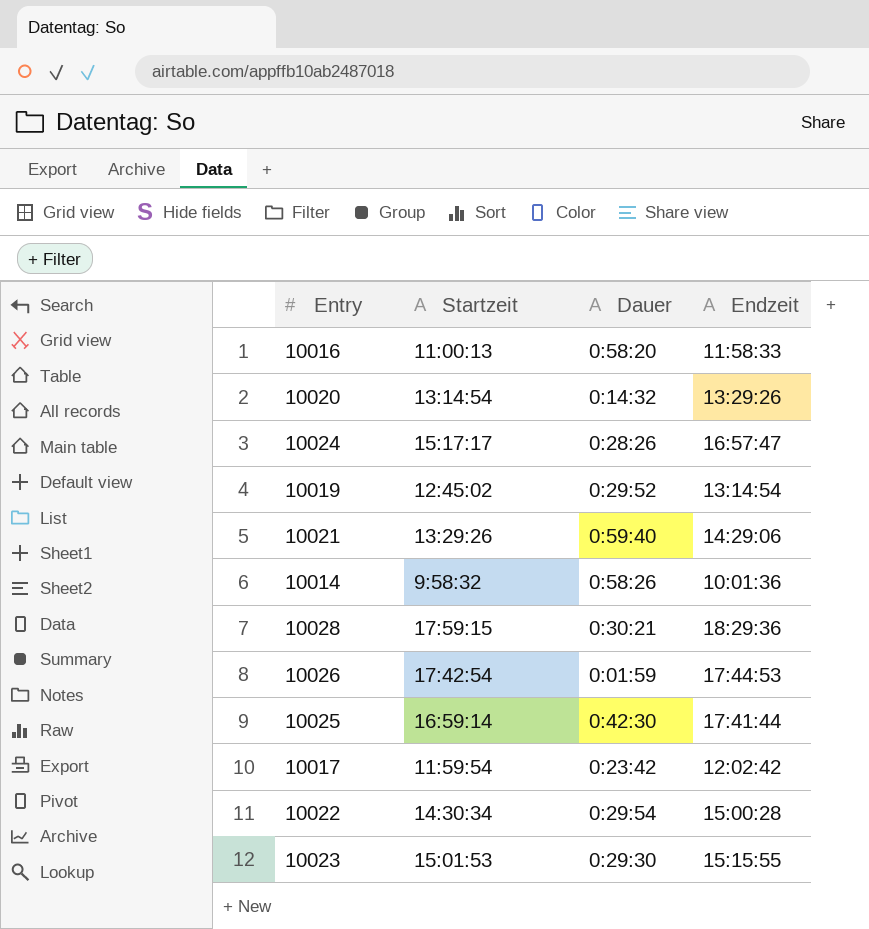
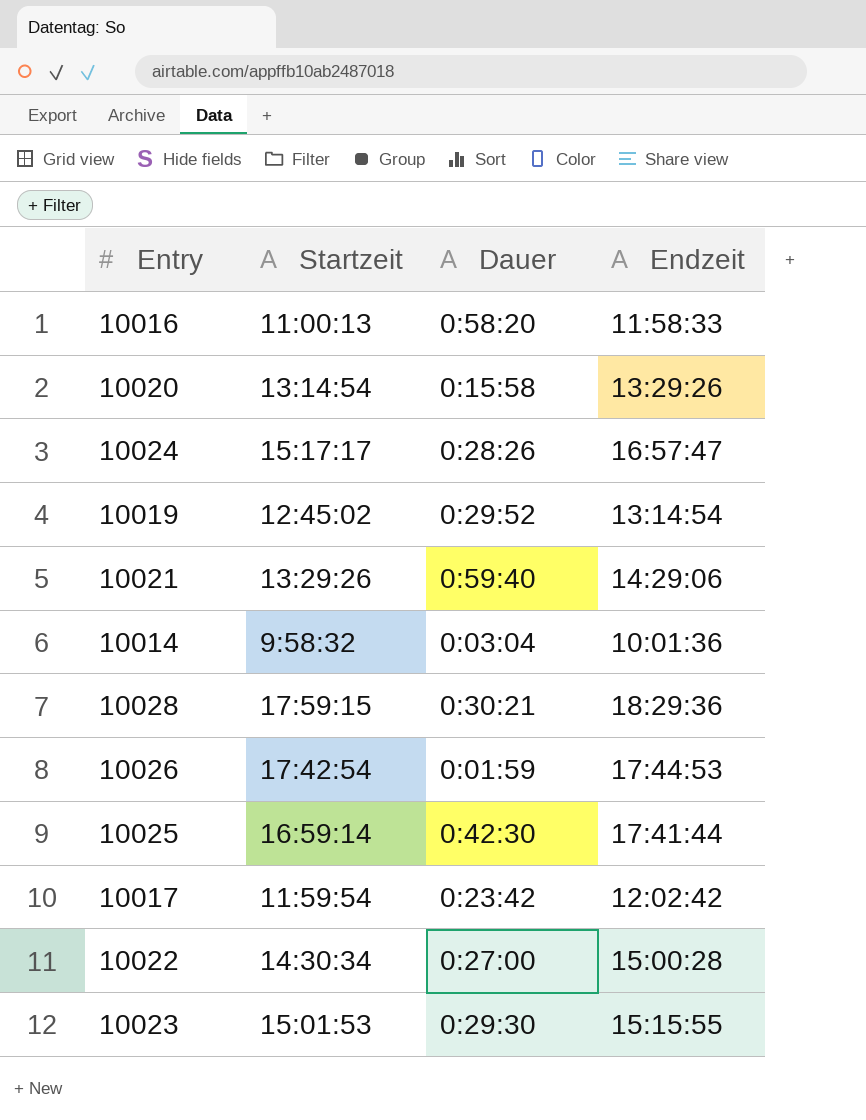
10020 | Dauer: 0:14:32 -> 0:15:58
10014 | Dauer: 0:58:26 -> 0:03:04
10022 | Dauer: 0:29:54 -> 0:27:00

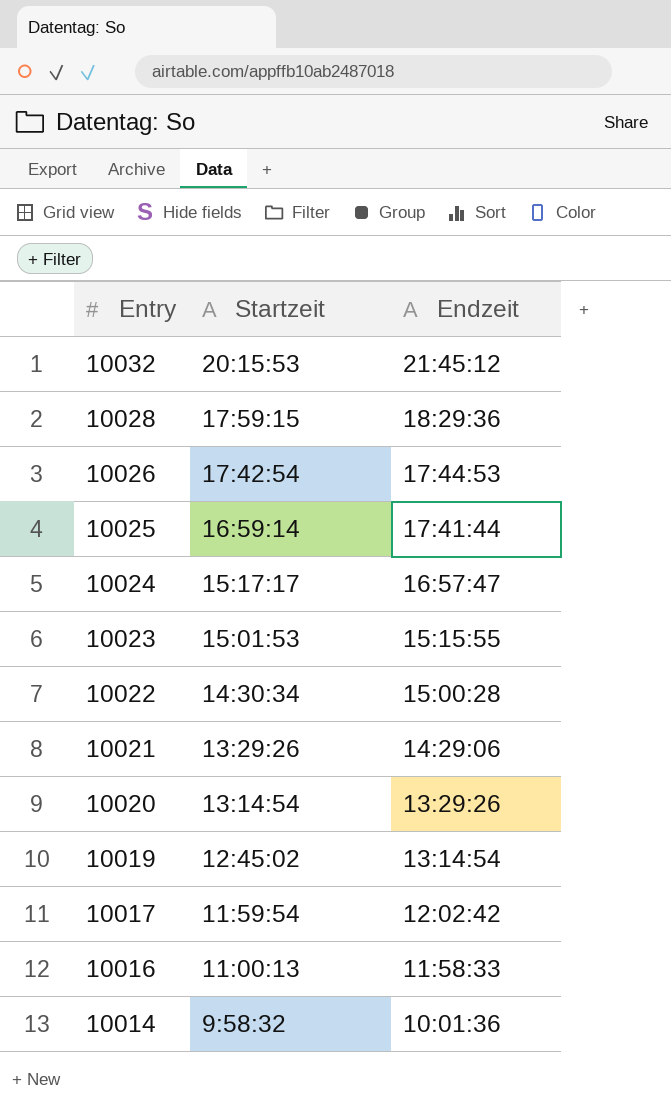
row order: none -> Entry descending
column Dauer | position: 3 -> none
row 10032: none -> 20:15:53 | 21:45:12

